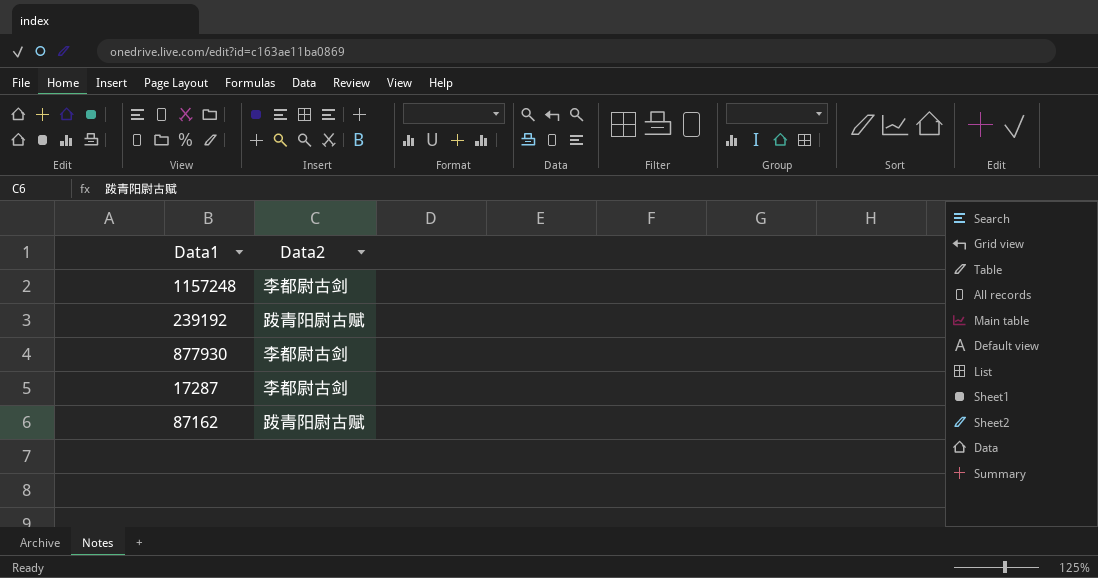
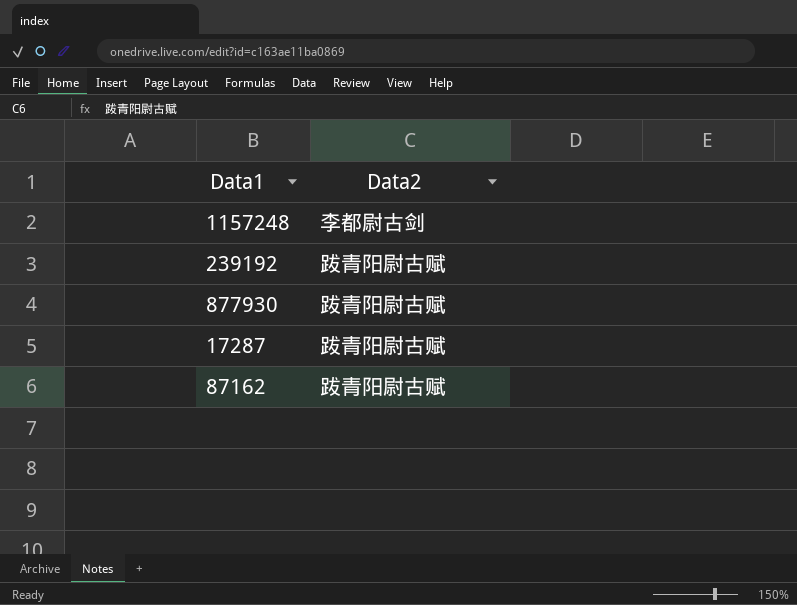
877930 | Data2: 李都尉古剑 -> 跋青阳尉古赋
17287 | Data2: 李都尉古剑 -> 跋青阳尉古赋

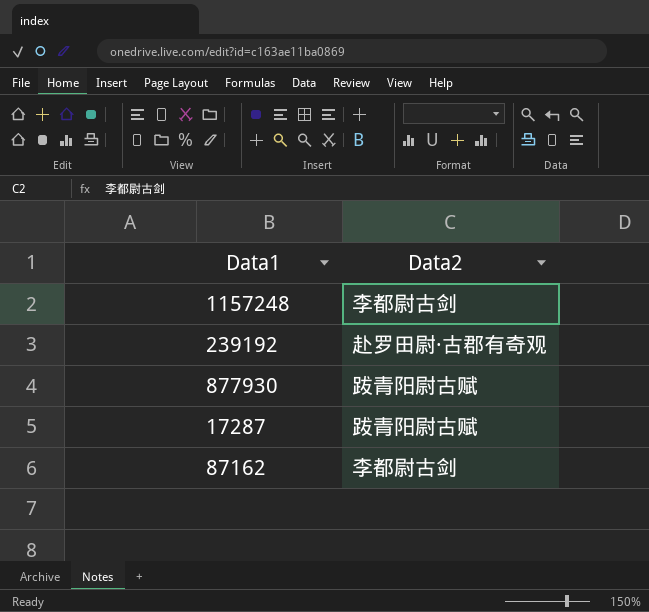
239192 | Data2: 跋青阳尉古赋 -> 赴罗田尉·古郡有奇观
87162 | Data2: 跋青阳尉古赋 -> 李都尉古剑

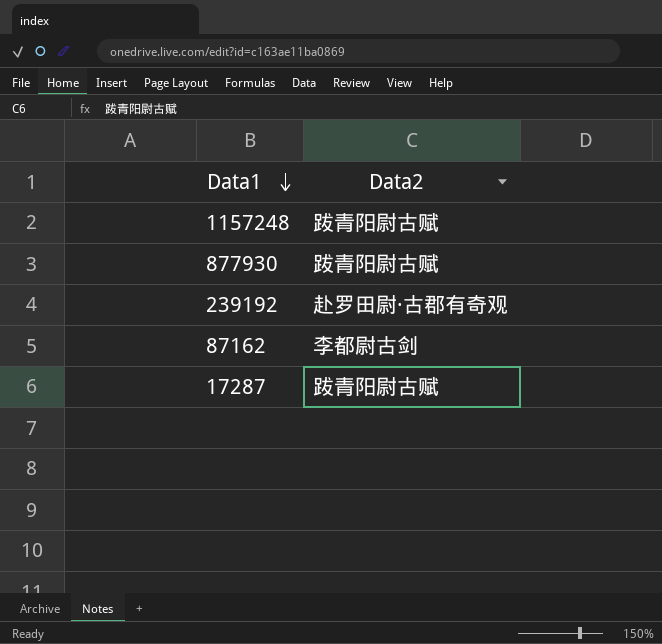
row order: none -> Data1 descending
1157248 | Data2: 李都尉古剑 -> 跋青阳尉古赋

